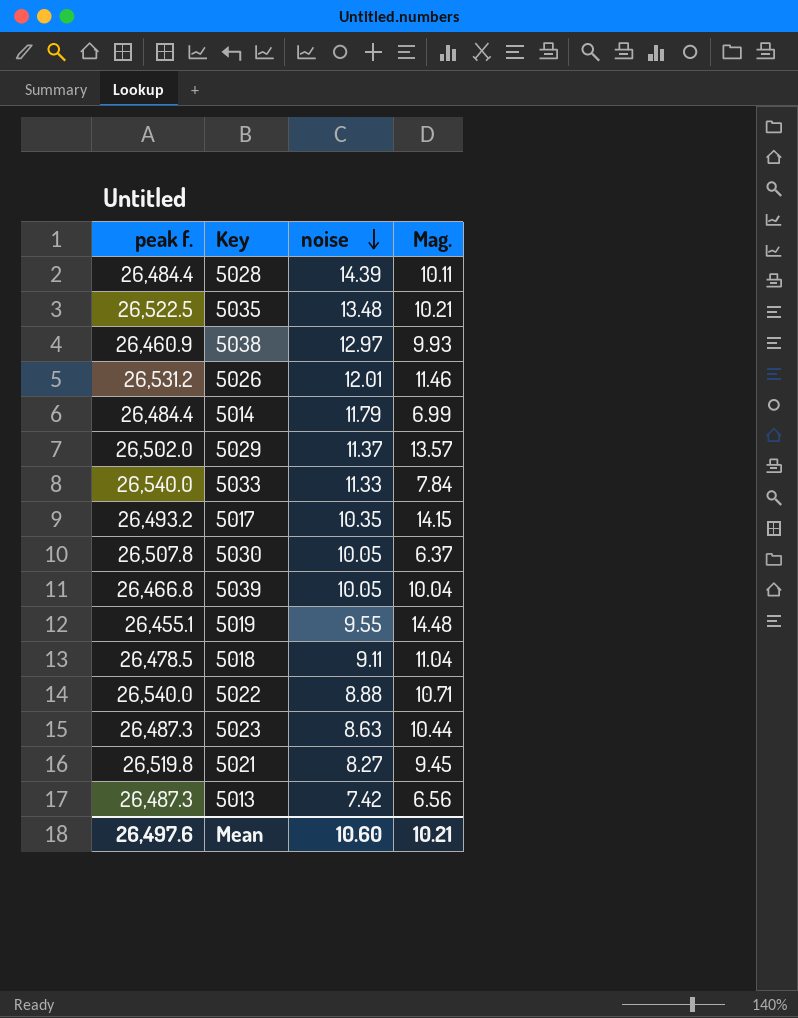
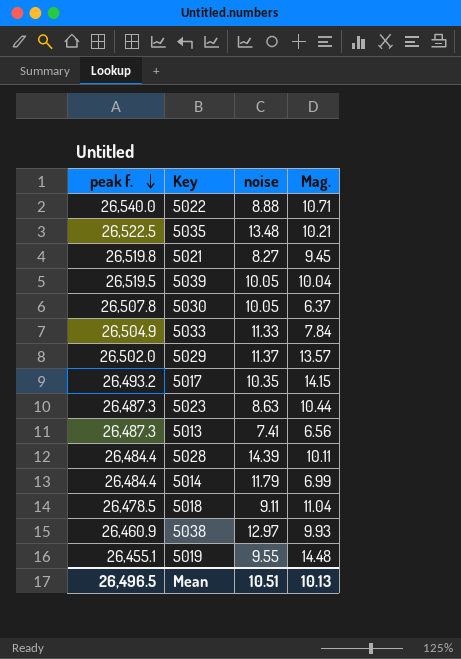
row order: noise descending -> peak f. descending
row 5026: 26,531.2 | 12.01 | 11.46 -> none
5039 | peak f.: 26,466.8 -> 26,519.5
5033 | peak f.: 26,540.0 -> 26,504.9
5013 | noise: 7.42 -> 7.41
Mean | peak f.: 26,497.6 -> 26,496.5
Mean | noise: 10.60 -> 10.51
Mean | Mag.: 10.21 -> 10.13

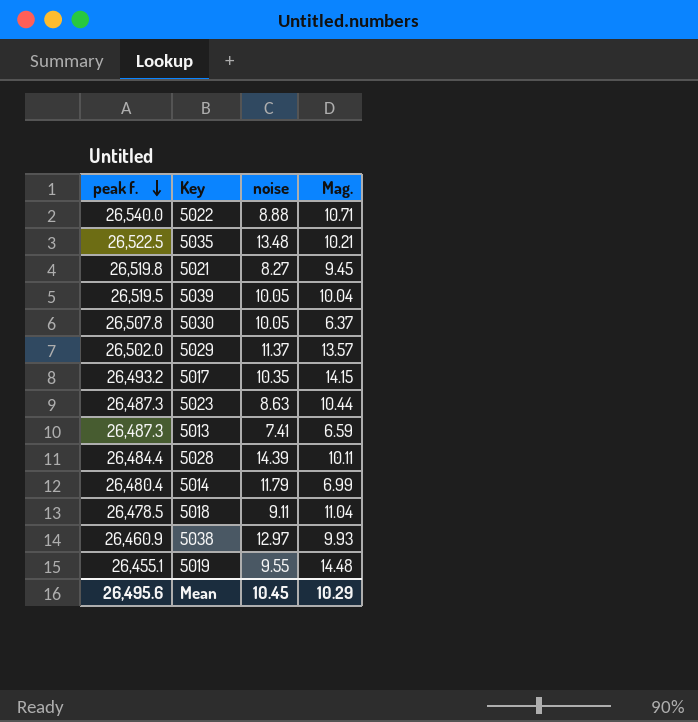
row 5033: 26,504.9 | 11.33 | 7.84 -> none
5013 | Mag.: 6.56 -> 6.59
5014 | peak f.: 26,484.4 -> 26,480.4
Mean | peak f.: 26,496.5 -> 26,495.6
Mean | noise: 10.51 -> 10.45
Mean | Mag.: 10.13 -> 10.29

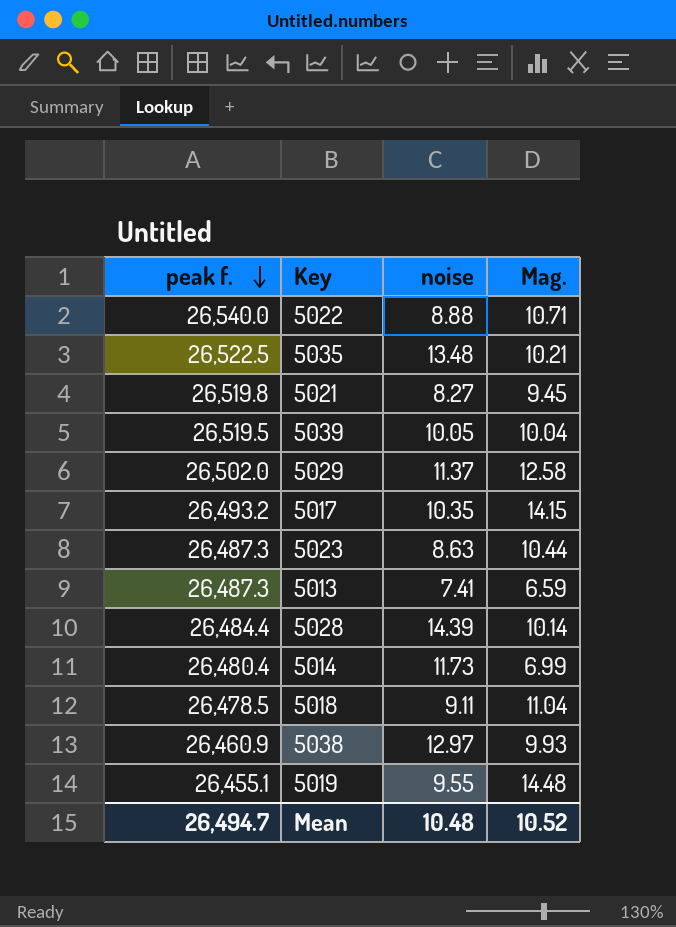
row 5030: 26,507.8 | 10.05 | 6.37 -> none
5029 | Mag.: 13.57 -> 12.58
5028 | Mag.: 10.11 -> 10.14
5014 | noise: 11.79 -> 11.73
Mean | peak f.: 26,495.6 -> 26,494.7
Mean | noise: 10.45 -> 10.48
Mean | Mag.: 10.29 -> 10.52

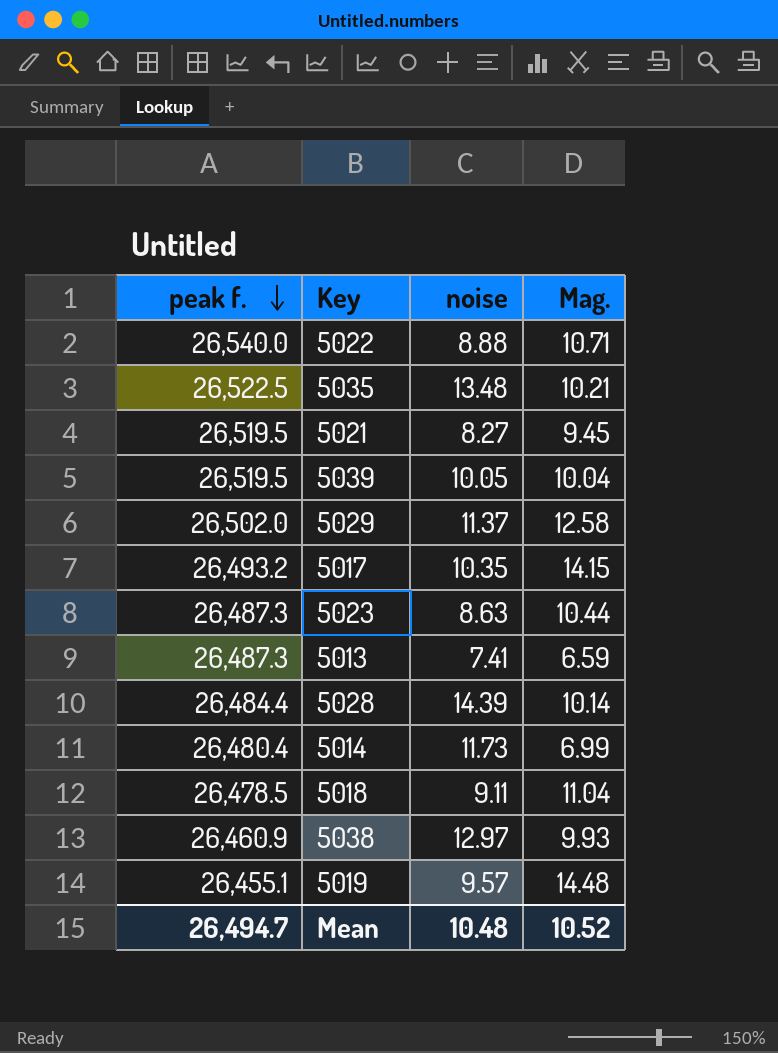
5021 | peak f.: 26,519.8 -> 26,519.5
5019 | noise: 9.55 -> 9.57

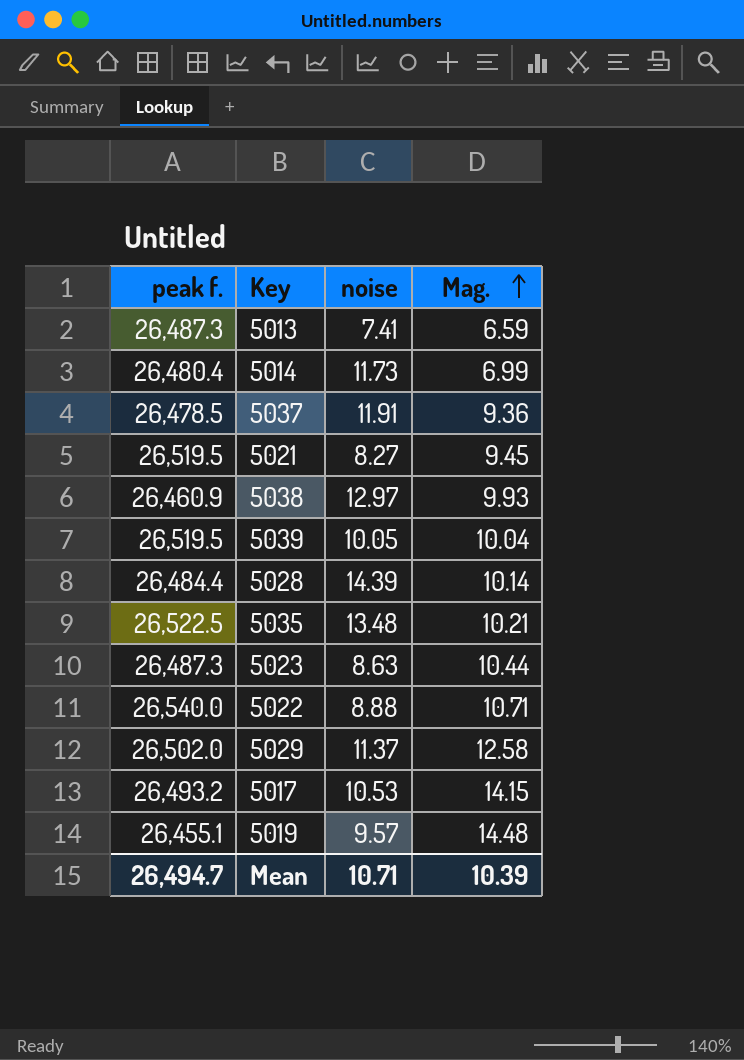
row order: peak f. descending -> Mag. ascending
row 5018: 26,478.5 | 9.11 | 11.04 -> none
row 5037: none -> 26,478.5 | 11.91 | 9.36
5017 | noise: 10.35 -> 10.53
Mean | noise: 10.48 -> 10.71
Mean | Mag.: 10.52 -> 10.39

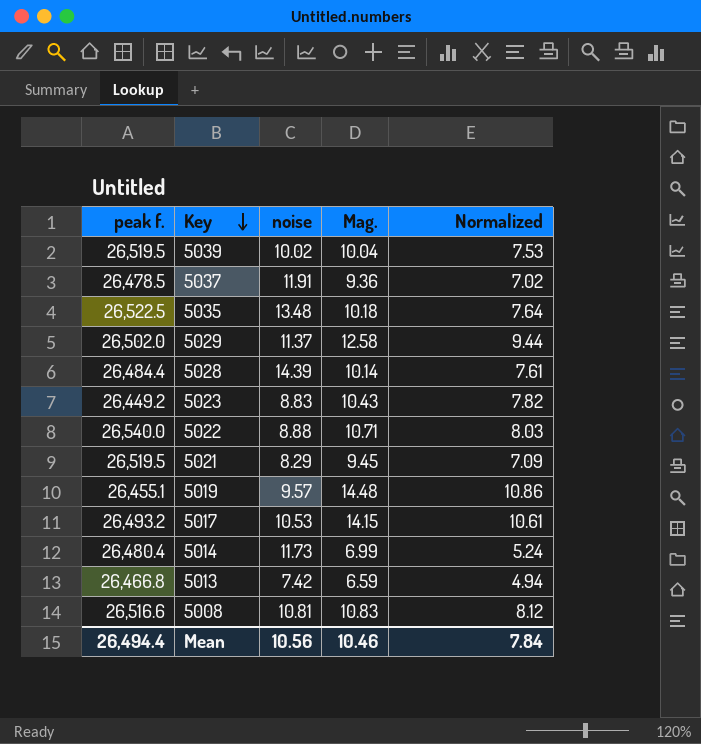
row order: Mag. ascending -> Key descending
column Normalized | formula: none -> [Mag.] * 0.75
row 5038: 26,460.9 | 12.97 | 9.93 -> none
5039 | noise: 10.05 -> 10.02
5035 | Mag.: 10.21 -> 10.18
5023 | peak f.: 26,487.3 -> 26,449.2
5023 | noise: 8.63 -> 8.83
5023 | Mag.: 10.44 -> 10.43
5021 | noise: 8.27 -> 8.29
5013 | peak f.: 26,487.3 -> 26,466.8
5013 | noise: 7.41 -> 7.42
row 5008: none -> 26,516.6 | 10.81 | 10.83 | 8.12
Mean | peak f.: 26,494.7 -> 26,494.4
Mean | noise: 10.71 -> 10.56
Mean | Mag.: 10.39 -> 10.46

